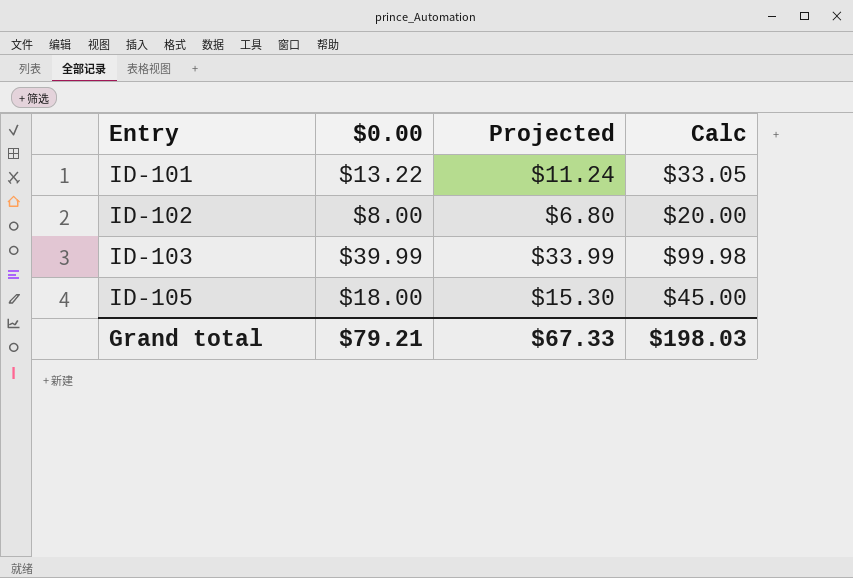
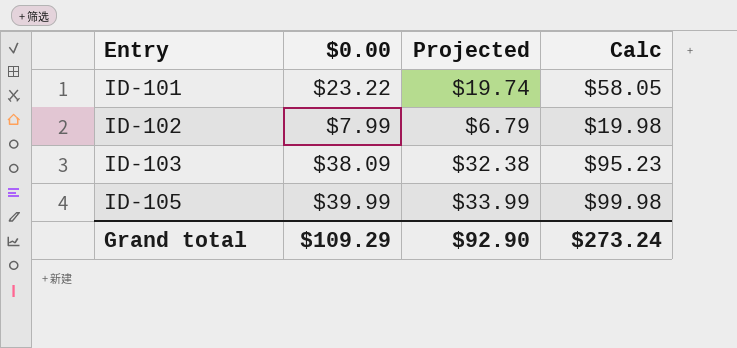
ID-101 | $0.00: $13.22 -> $23.22
ID-101 | Projected: $11.24 -> $19.74
ID-101 | Calc: $33.05 -> $58.05
ID-102 | $0.00: $8.00 -> $7.99
ID-102 | Projected: $6.80 -> $6.79
ID-102 | Calc: $20.00 -> $19.98
ID-103 | $0.00: $39.99 -> $38.09
ID-103 | Projected: $33.99 -> $32.38
ID-103 | Calc: $99.98 -> $95.23
ID-105 | $0.00: $18.00 -> $39.99
ID-105 | Projected: $15.30 -> $33.99
ID-105 | Calc: $45.00 -> $99.98
Grand total | $0.00: $79.21 -> $109.29
Grand total | Projected: $67.33 -> $92.90
Grand total | Calc: $198.03 -> $273.24

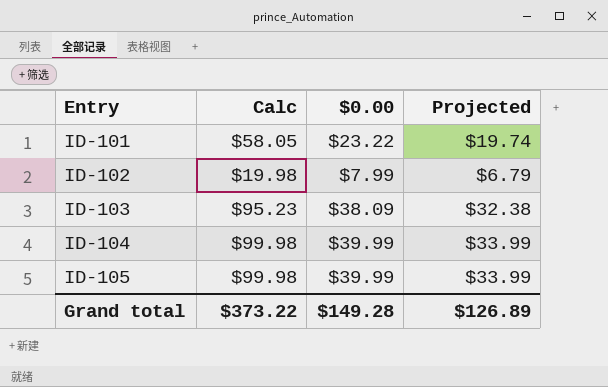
column Calc | position: 4 -> 2
row ID-104: none -> $99.98 | $39.99 | $33.99
Grand total | Calc: $273.24 -> $373.22
Grand total | $0.00: $109.29 -> $149.28
Grand total | Projected: $92.90 -> $126.89

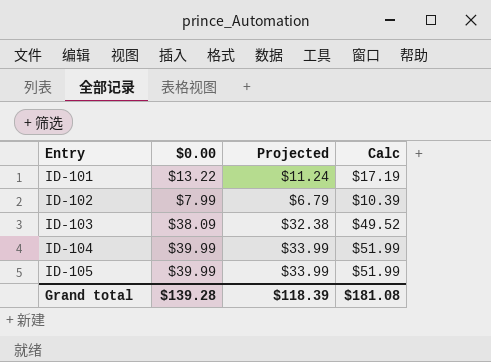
column Calc | formula: [$0.00] * 2.5 -> [$0.00] * 1.3
column Calc | position: 2 -> 4
ID-101 | $0.00: $23.22 -> $13.22
ID-101 | Projected: $19.74 -> $11.24
Grand total | $0.00: $149.28 -> $139.28
Grand total | Projected: $126.89 -> $118.39
Grand total | Calc: $373.22 -> $181.08

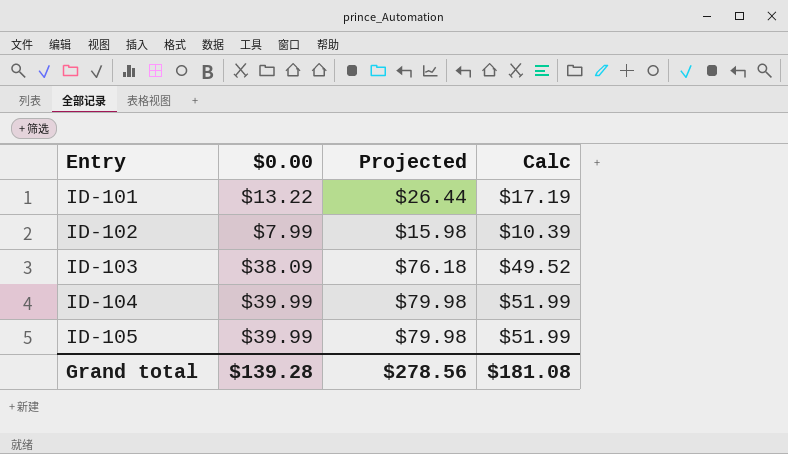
column Projected | formula: [$0.00] * 0.85 -> [$0.00] * 2
Grand total | Projected: $118.39 -> $278.56

